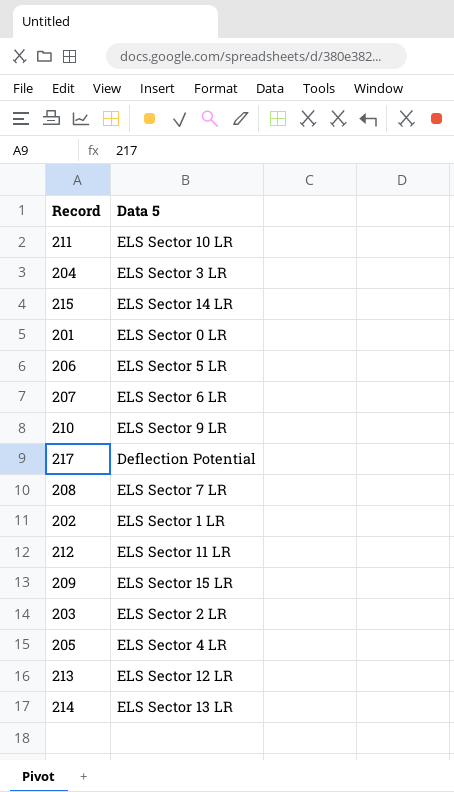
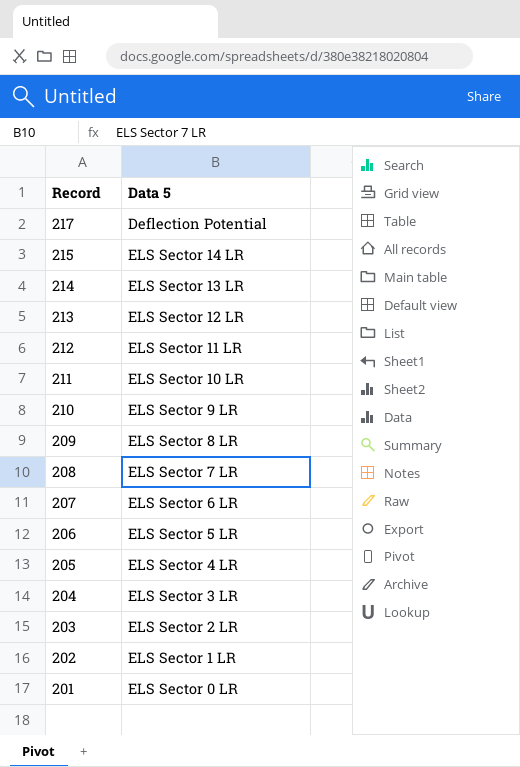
row order: none -> Record descending
209 | Data 5: ELS Sector 15 LR -> ELS Sector 8 LR

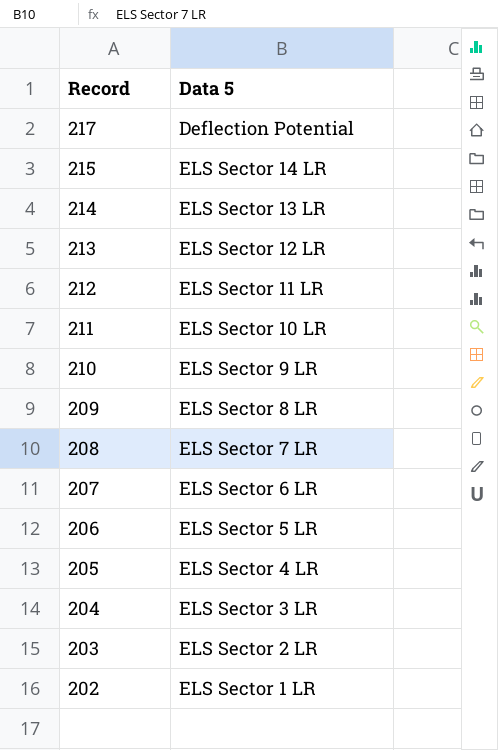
row 201: ELS Sector 0 LR -> none

